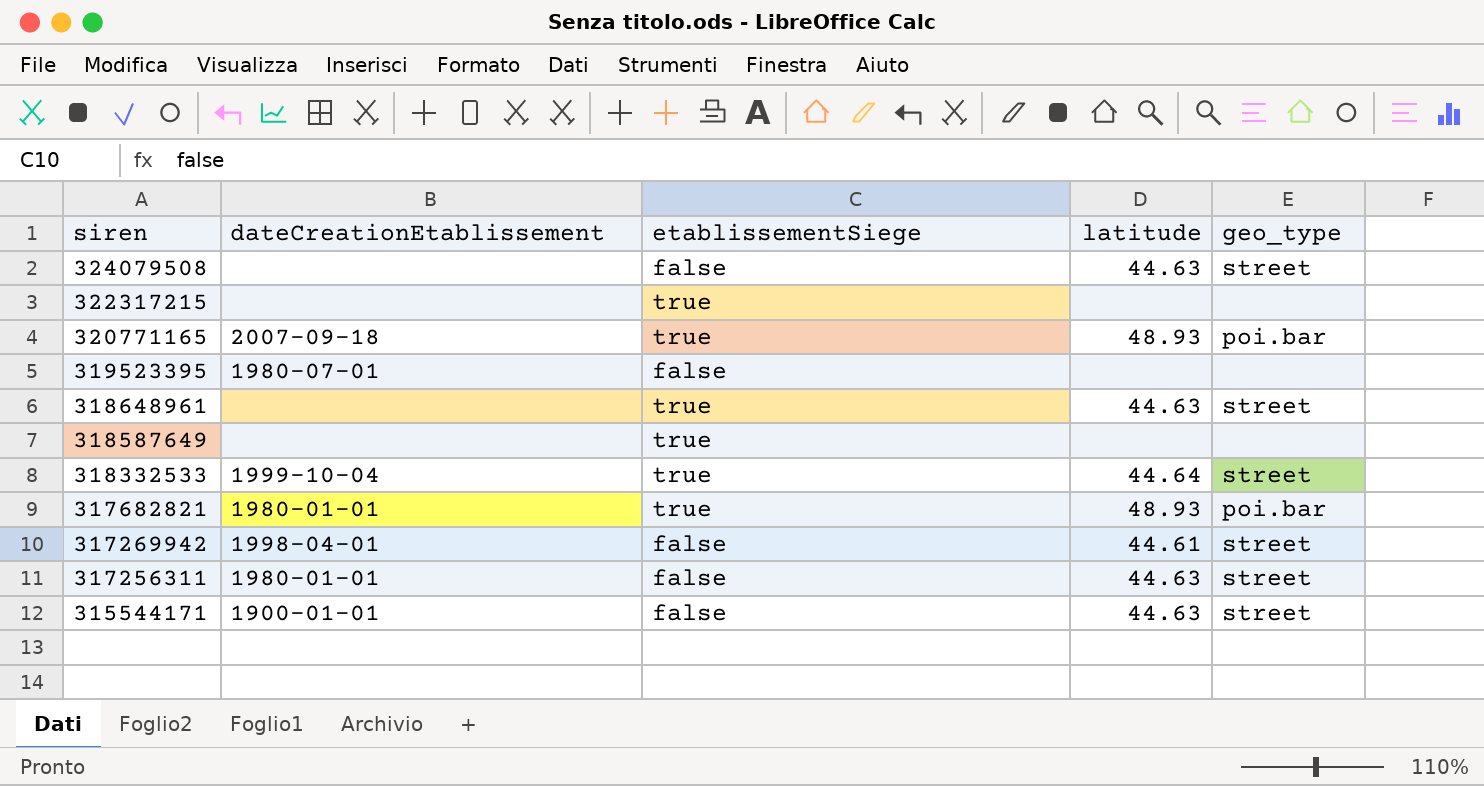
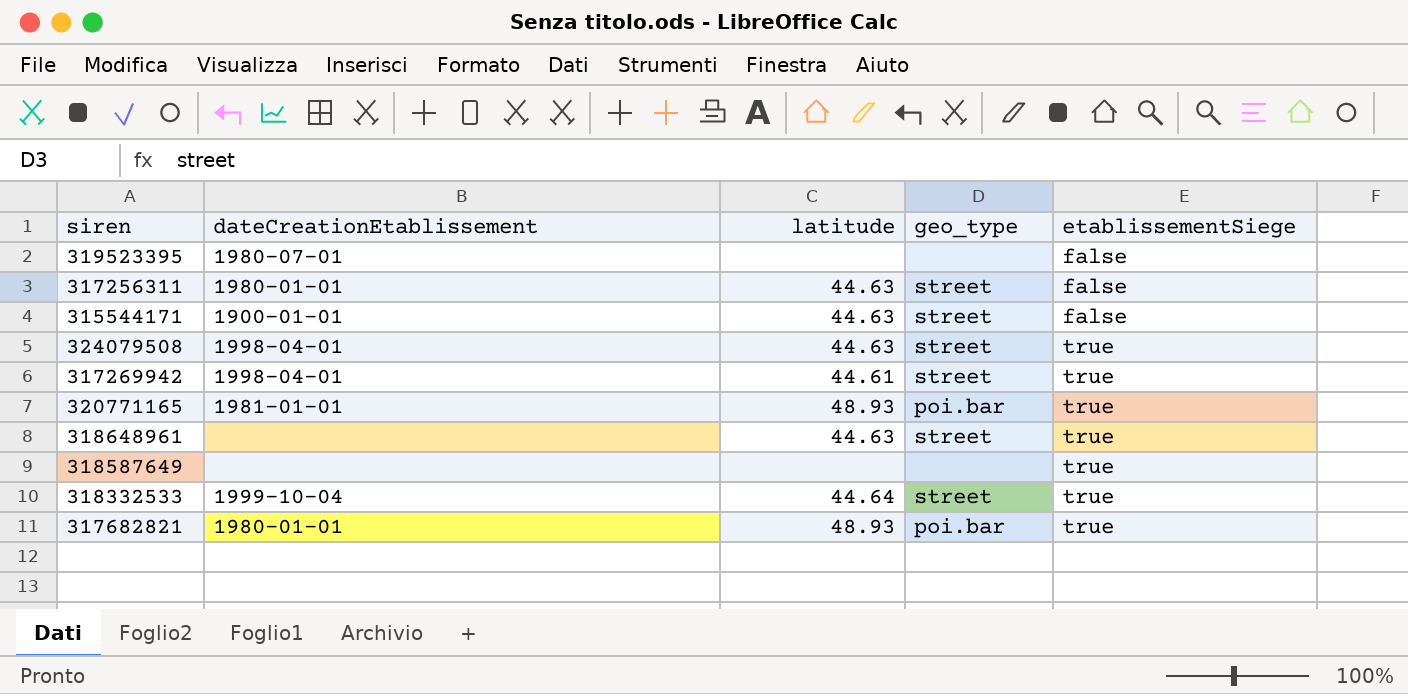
row order: siren descending -> etablissementSiege ascending
column etablissementSiege | position: 3 -> 5
row 322317215: none | true | none | none -> none
324079508 | dateCreationEtablissement: none -> 1998-04-01
324079508 | etablissementSiege: false -> true
317269942 | etablissementSiege: false -> true
320771165 | dateCreationEtablissement: 2007-09-18 -> 1981-01-01

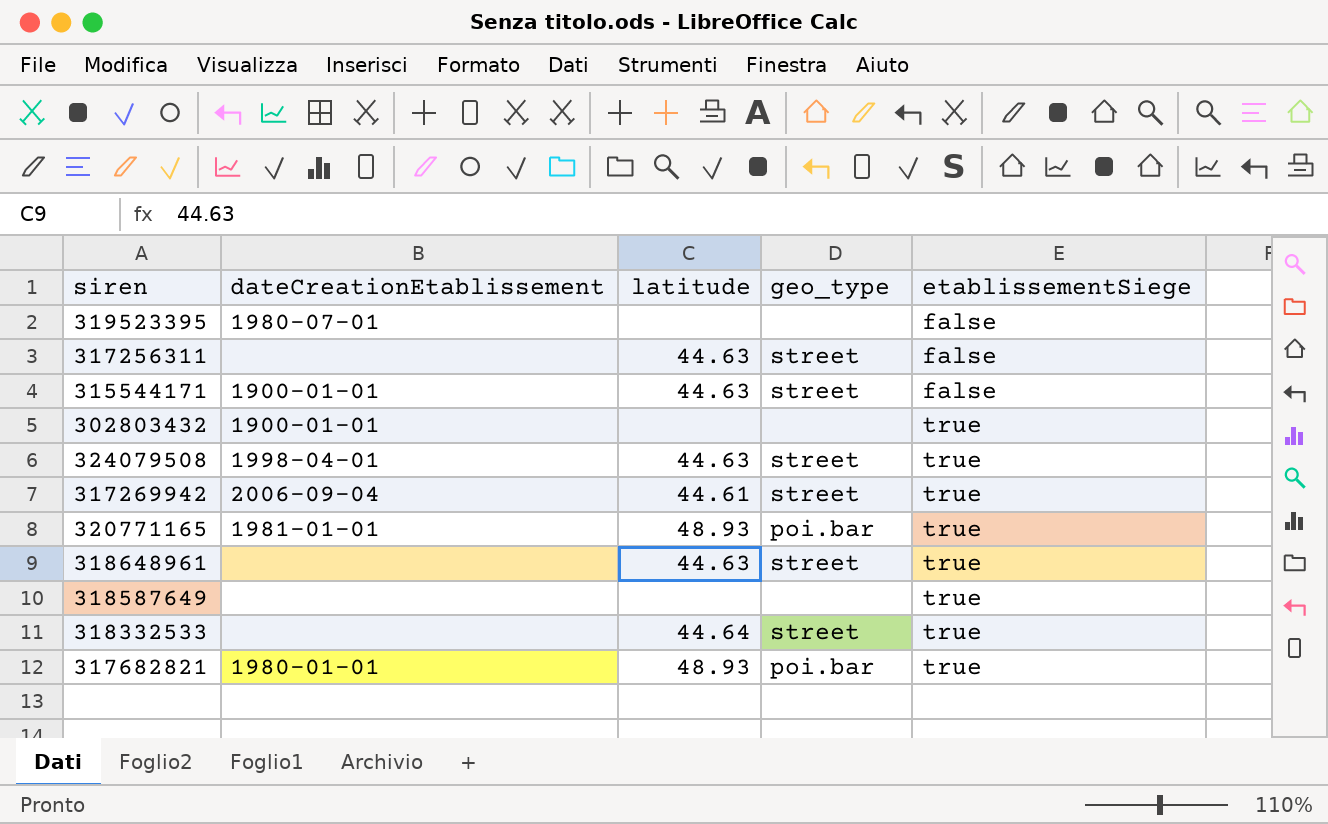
317256311 | dateCreationEtablissement: 1980-01-01 -> none
row 302803432: none -> 1900-01-01 | none | none | true
317269942 | dateCreationEtablissement: 1998-04-01 -> 2006-09-04
318332533 | dateCreationEtablissement: 1999-10-04 -> none

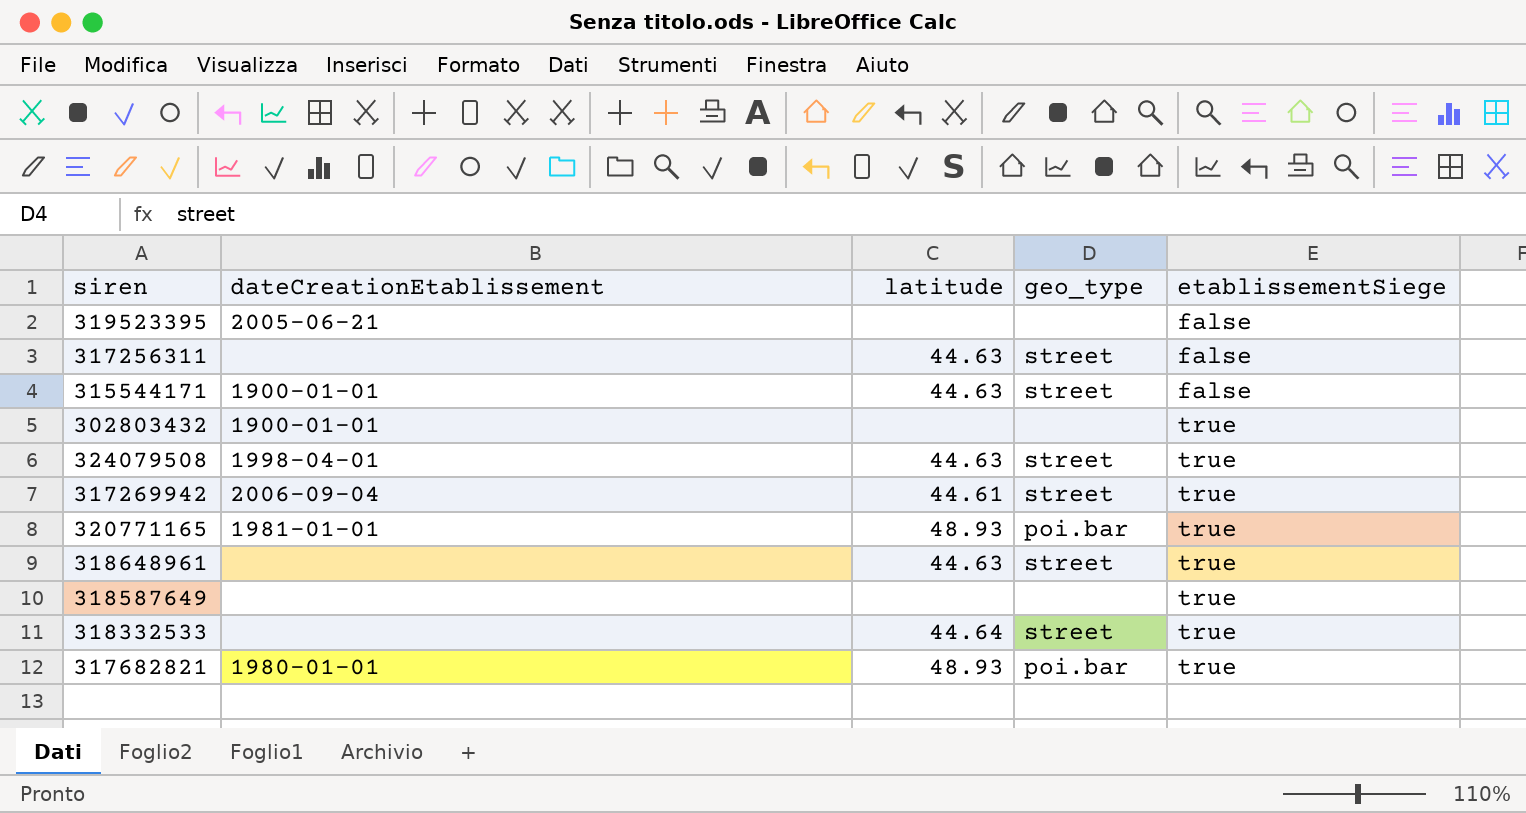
319523395 | dateCreationEtablissement: 1980-07-01 -> 2005-06-21

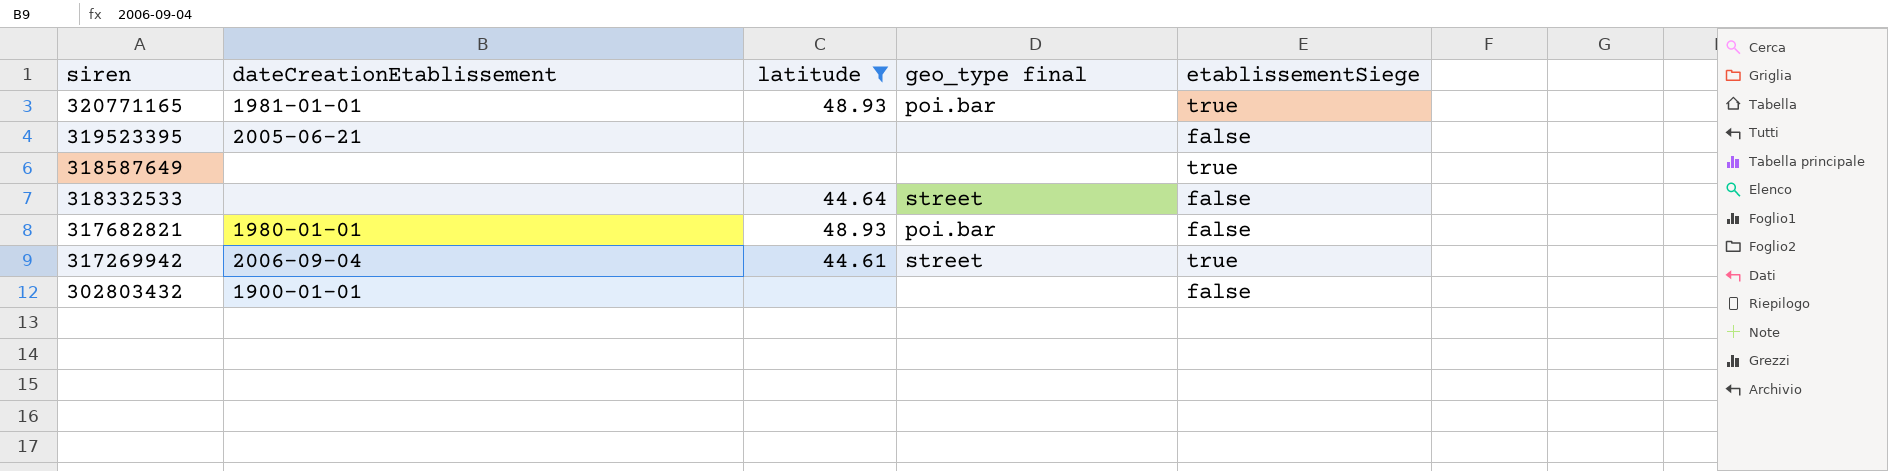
filter: none -> latitude != 44.63
row order: etablissementSiege ascending -> siren descending
column name: geo_type -> geo_type final
318332533 | etablissementSiege: true -> false
317682821 | etablissementSiege: true -> false
302803432 | etablissementSiege: true -> false

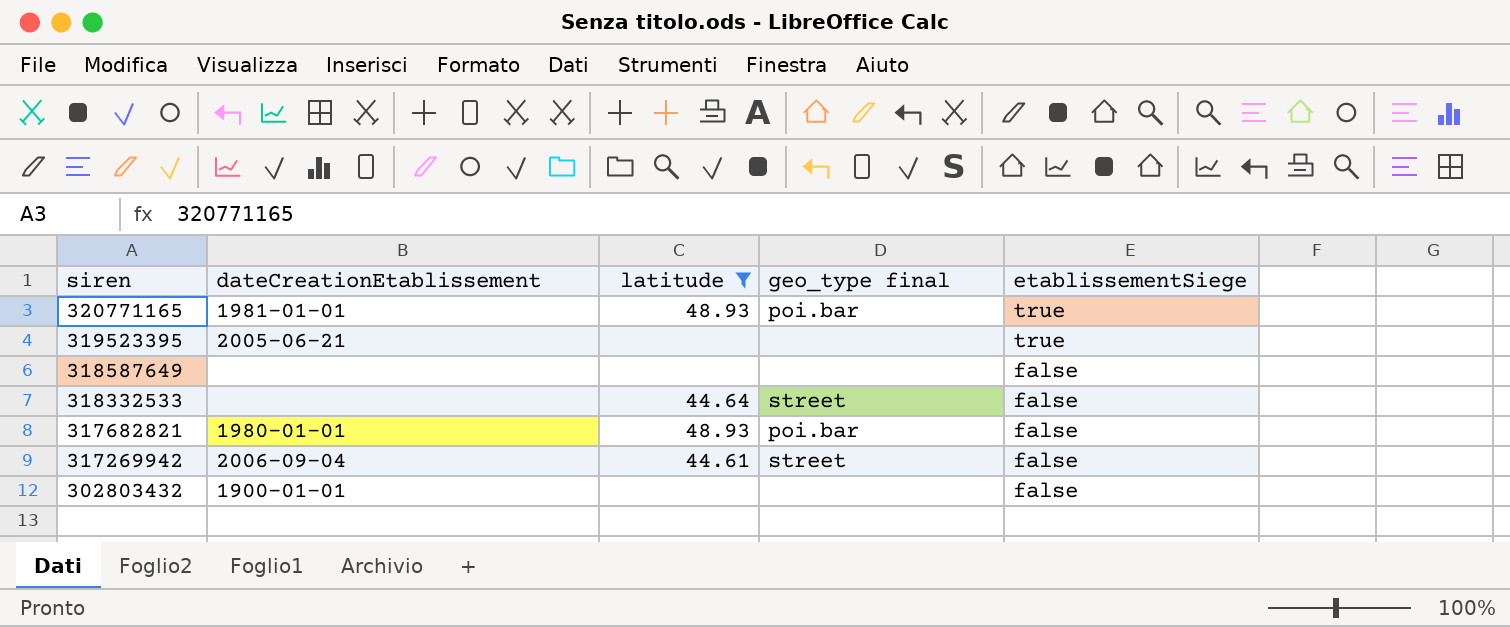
319523395 | etablissementSiege: false -> true
318587649 | etablissementSiege: true -> false
317269942 | etablissementSiege: true -> false

